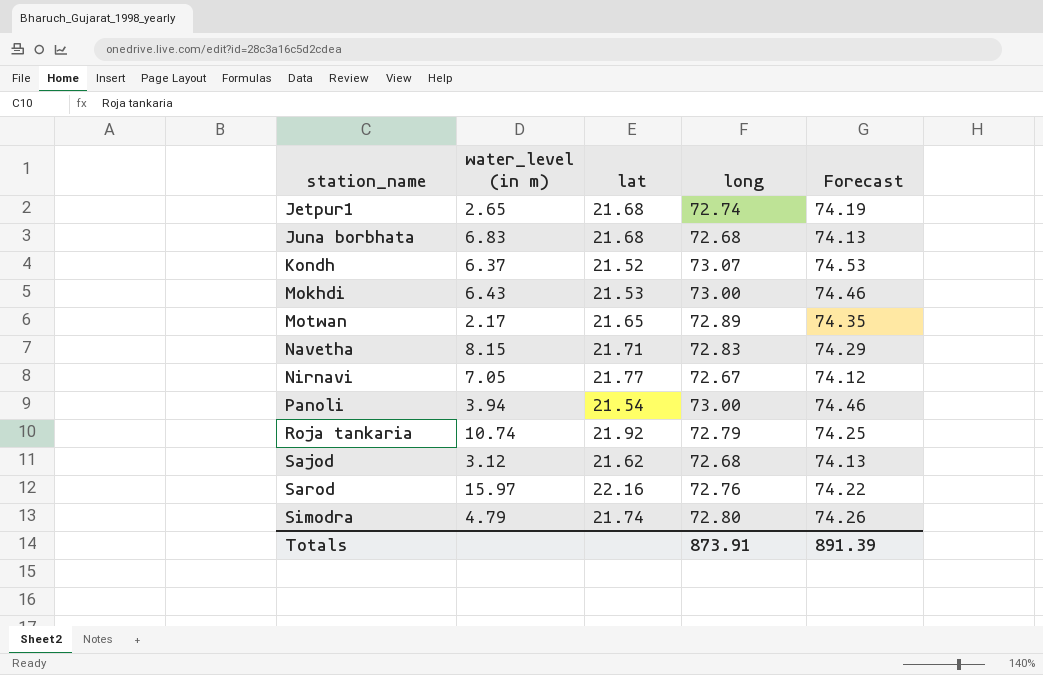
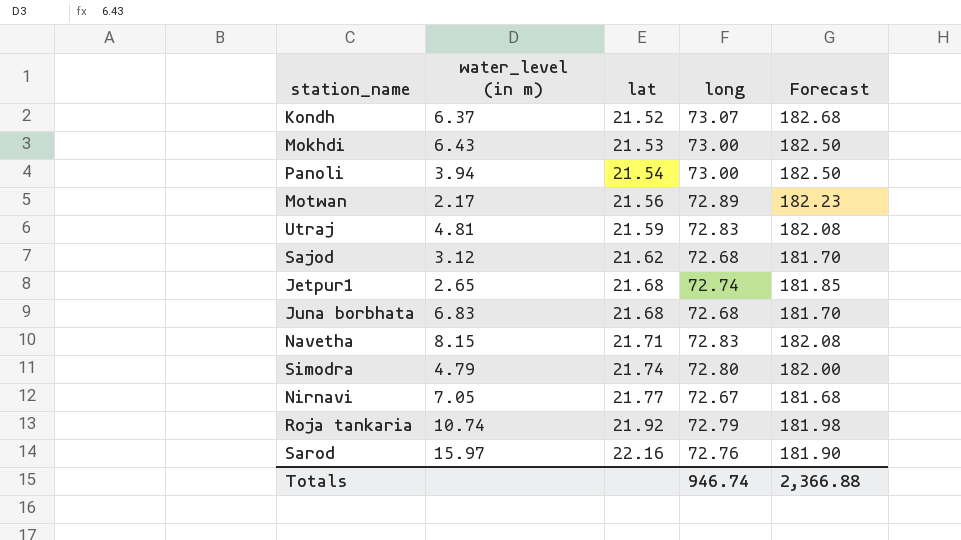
row order: station_name ascending -> lat ascending
column Forecast | formula: [long] * 1.02 -> [long] * 2.5
Motwan | lat: 21.65 -> 21.56
row Utraj: none -> 4.81 | 21.59 | 72.83 | 182.08
Totals | long: 873.91 -> 946.74
Totals | Forecast: 891.39 -> 2,366.88

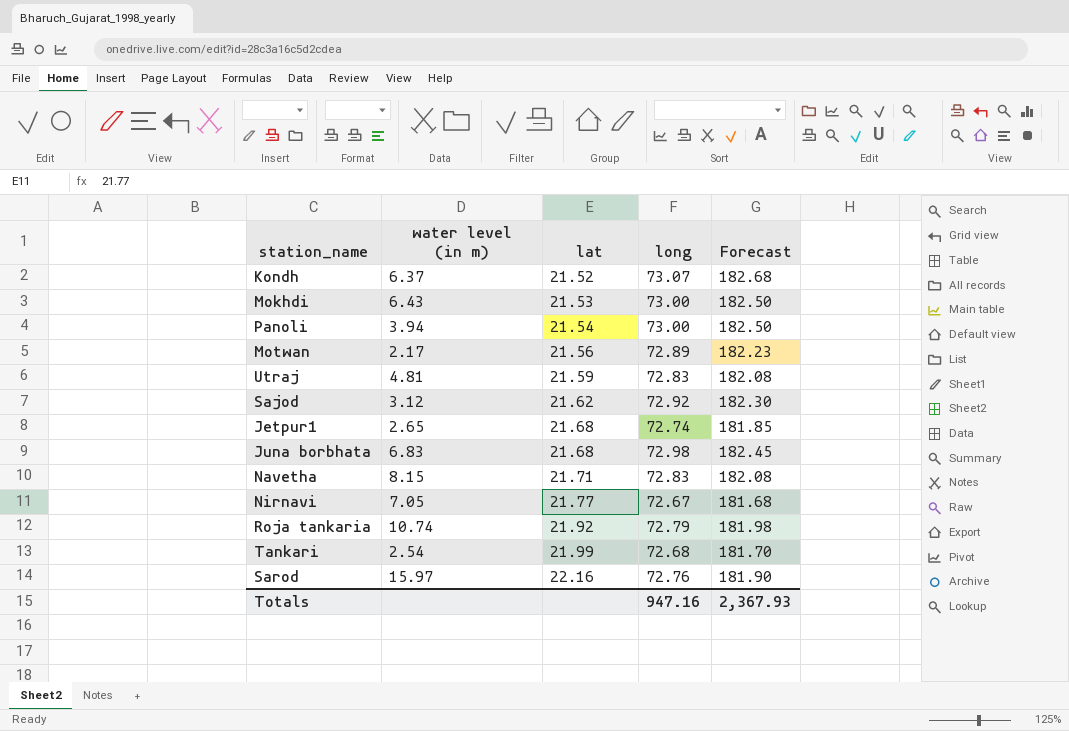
column name: water_level (in m) -> water level (in m)
row Simodra: 4.79 | 21.74 | 72.80 | 182.00 -> none
Sajod | long: 72.68 -> 72.92
Sajod | Forecast: 181.70 -> 182.30
Juna borbhata | long: 72.68 -> 72.98
Juna borbhata | Forecast: 181.70 -> 182.45
row Tankari: none -> 2.54 | 21.99 | 72.68 | 181.70
Totals | long: 946.74 -> 947.16
Totals | Forecast: 2,366.88 -> 2,367.93

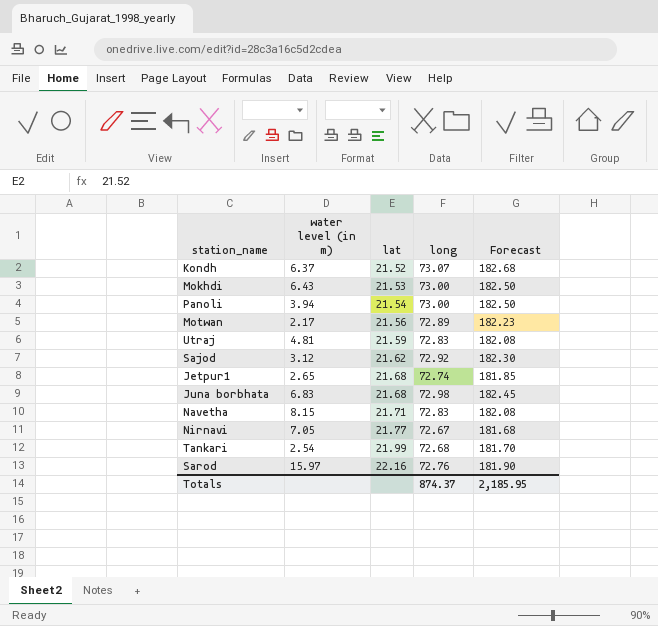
row Roja tankaria: 10.74 | 21.92 | 72.79 | 181.98 -> none
Totals | long: 947.16 -> 874.37
Totals | Forecast: 2,367.93 -> 2,185.95

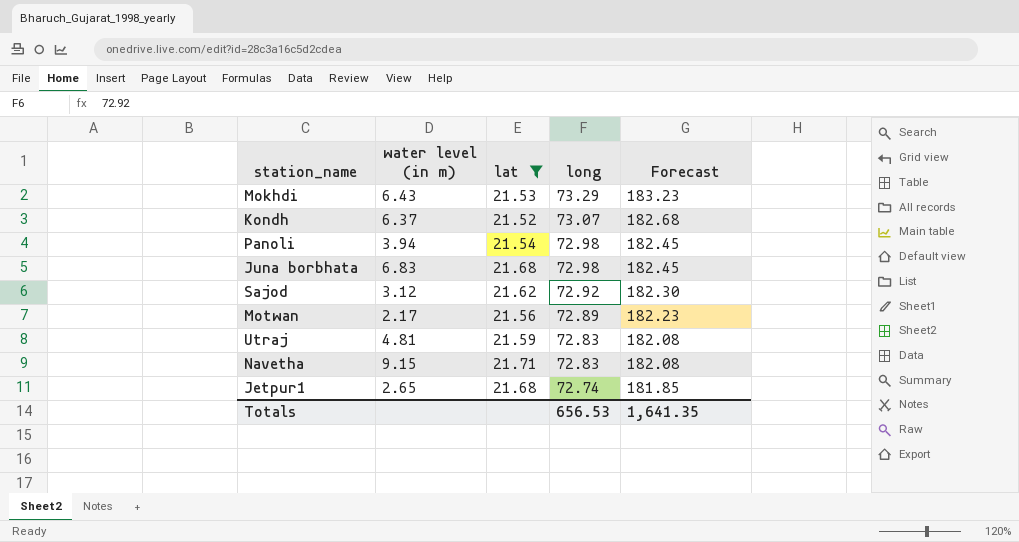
filter: none -> lat <= 21.71
row order: lat ascending -> long descending
Mokhdi | long: 73.00 -> 73.29
Mokhdi | Forecast: 182.50 -> 183.23
Panoli | long: 73.00 -> 72.98
Panoli | Forecast: 182.50 -> 182.45
Navetha | water level (in m): 8.15 -> 9.15
Totals | long: 874.37 -> 656.53
Totals | Forecast: 2,185.95 -> 1,641.35

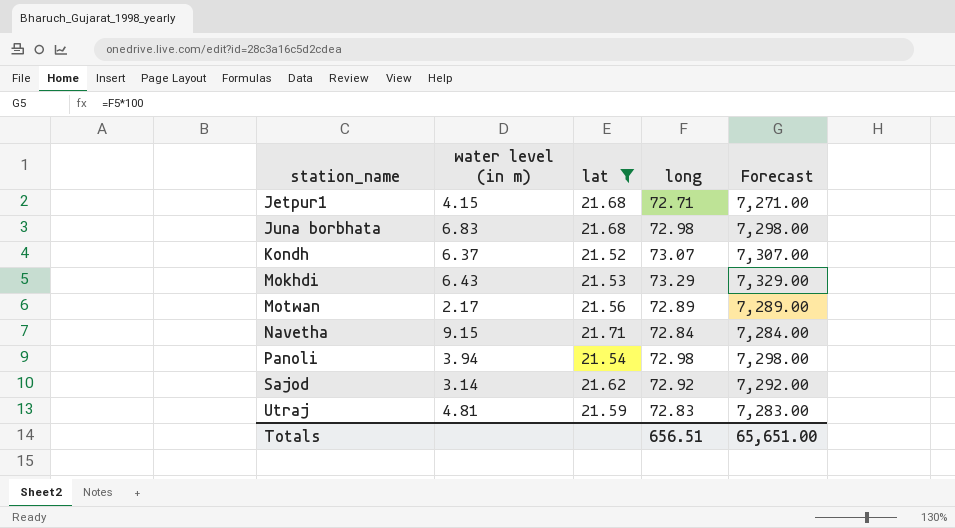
row order: long descending -> station_name ascending
column Forecast | formula: [long] * 2.5 -> [long] * 100
Jetpur1 | water level (in m): 2.65 -> 4.15
Jetpur1 | long: 72.74 -> 72.71
Navetha | long: 72.83 -> 72.84
Sajod | water level (in m): 3.12 -> 3.14
Totals | long: 656.53 -> 656.51
Totals | Forecast: 1,641.35 -> 65,651.00

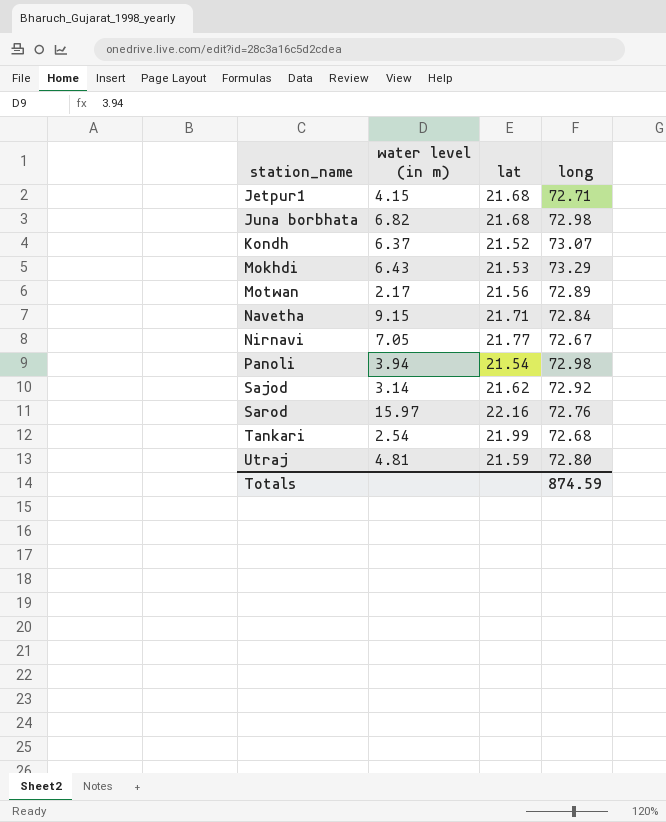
filter: lat <= 21.71 -> none
column Forecast | formula: [long] * 100 -> none
Juna borbhata | water level (in m): 6.83 -> 6.82
Utraj | long: 72.83 -> 72.80
Totals | long: 656.51 -> 874.59

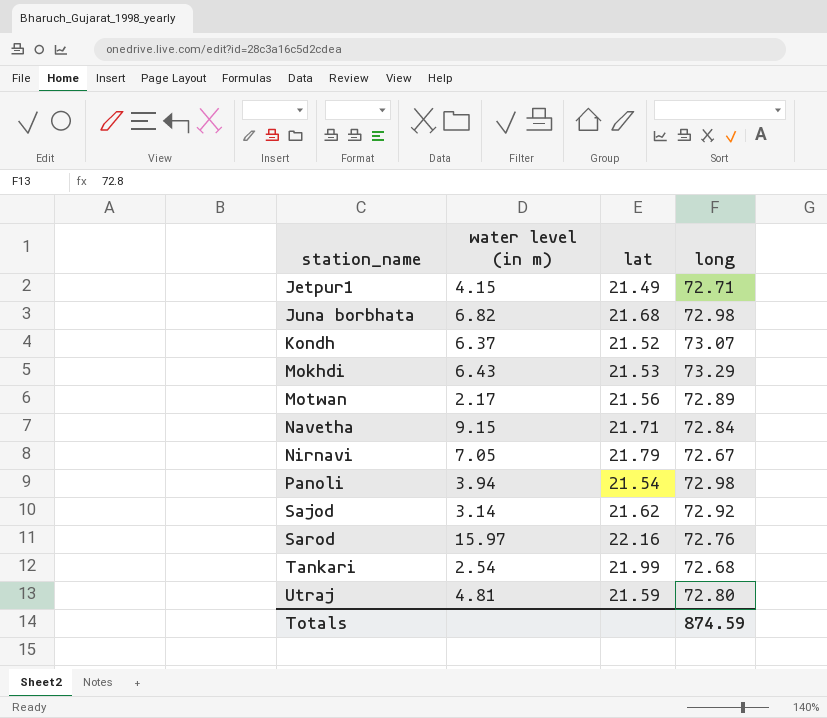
Jetpur1 | lat: 21.68 -> 21.49
Nirnavi | lat: 21.77 -> 21.79

